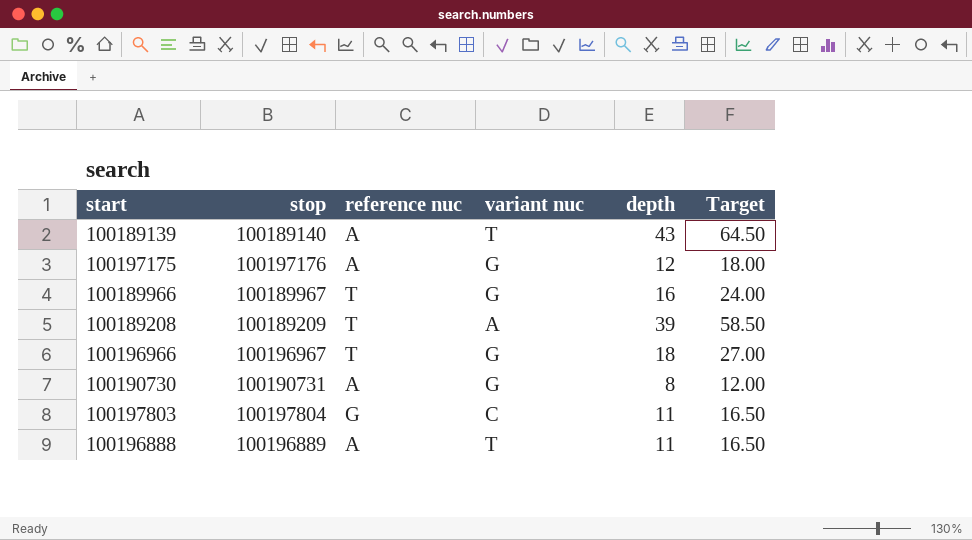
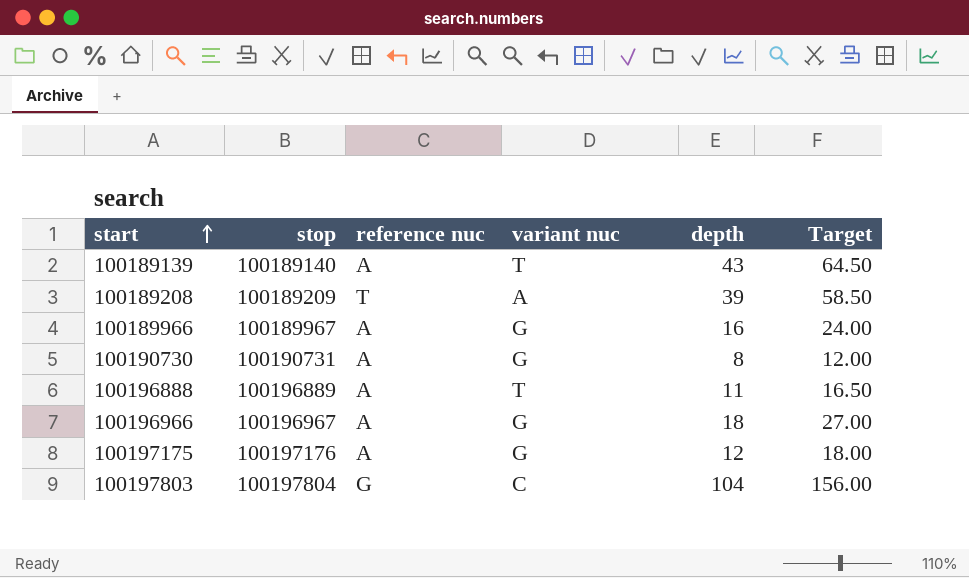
row order: none -> start ascending
100189966 | reference nuc: T -> A
100196966 | reference nuc: T -> A
100197803 | depth: 11 -> 104
100197803 | Target: 16.50 -> 156.00

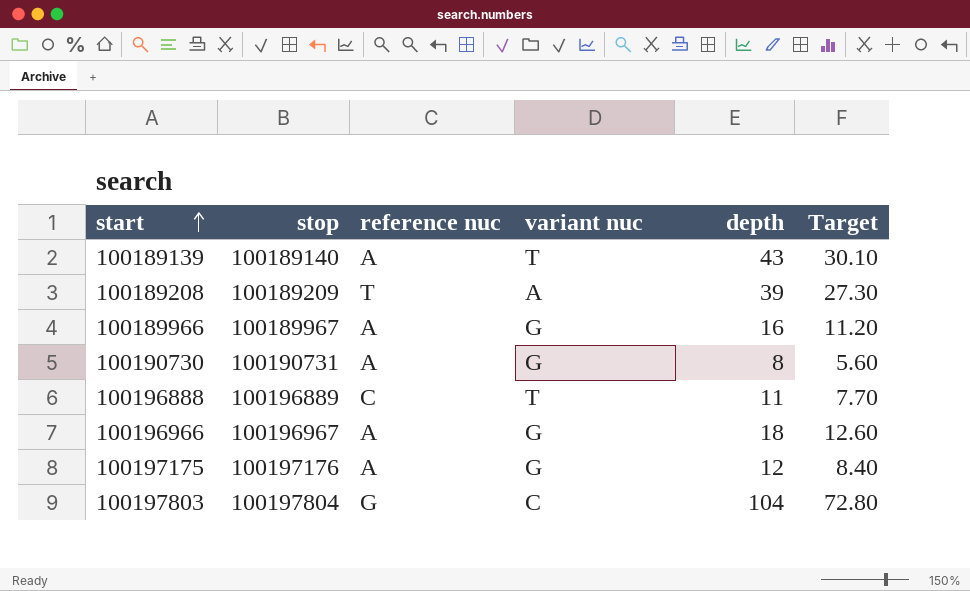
column Target | formula: [depth] * 1.5 -> [depth] * 0.7
100196888 | reference nuc: A -> C

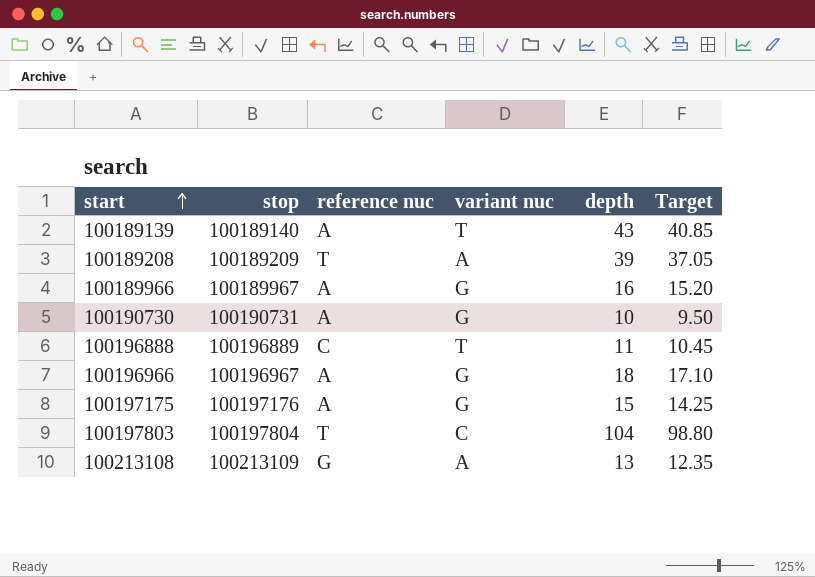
column Target | formula: [depth] * 0.7 -> [depth] * 0.95
100190730 | depth: 8 -> 10
100197175 | depth: 12 -> 15
100197803 | reference nuc: G -> T
row 100213108: none -> 100213109 | G | A | 13 | 12.35

